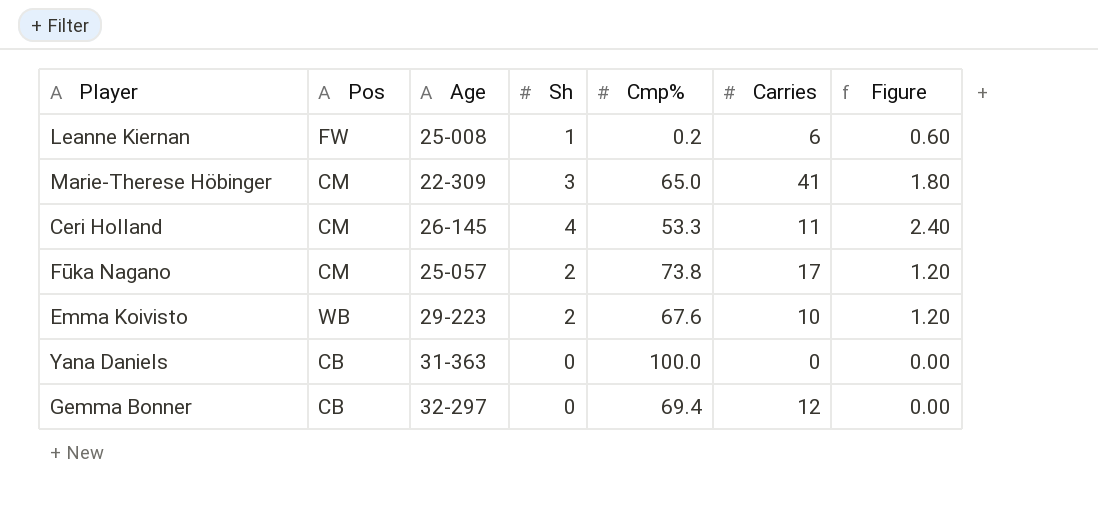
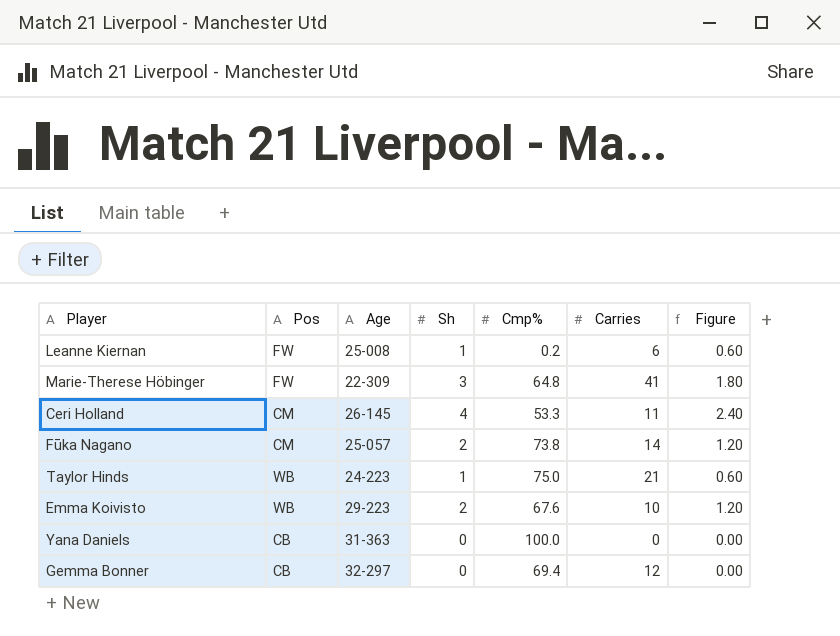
Marie-Therese Höbinger | Pos: CM -> FW
Marie-Therese Höbinger | Cmp%: 65.0 -> 64.8
Fūka Nagano | Carries: 17 -> 14
row Taylor Hinds: none -> WB | 24-223 | 1 | 75.0 | 21 | 0.60

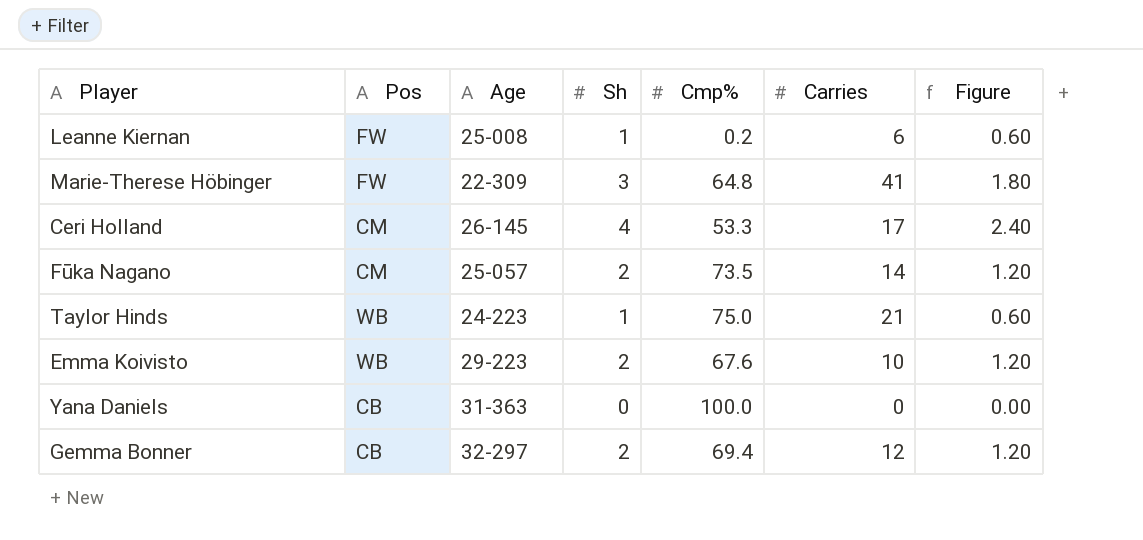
Ceri Holland | Carries: 11 -> 17
Fūka Nagano | Cmp%: 73.8 -> 73.5
Gemma Bonner | Sh: 0 -> 2
Gemma Bonner | Figure: 0.00 -> 1.20

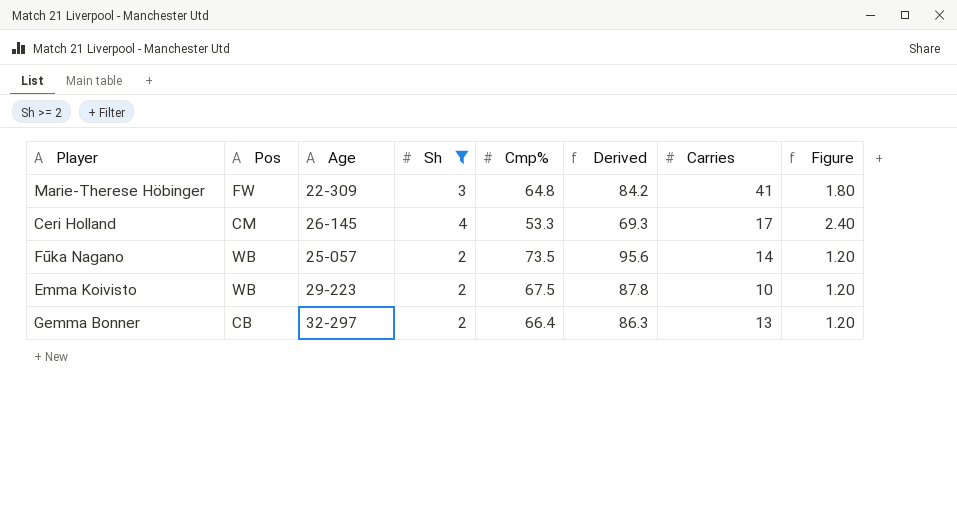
filter: none -> Sh >= 2
column Derived | formula: none -> [Cmp%] * 1.3
Fūka Nagano | Pos: CM -> WB
Emma Koivisto | Cmp%: 67.6 -> 67.5
Gemma Bonner | Cmp%: 69.4 -> 66.4
Gemma Bonner | Carries: 12 -> 13

